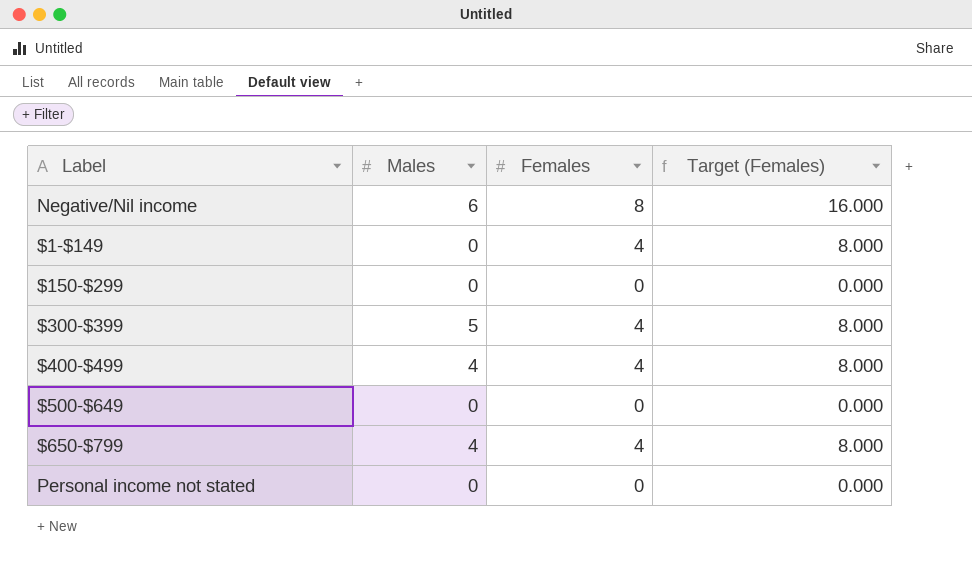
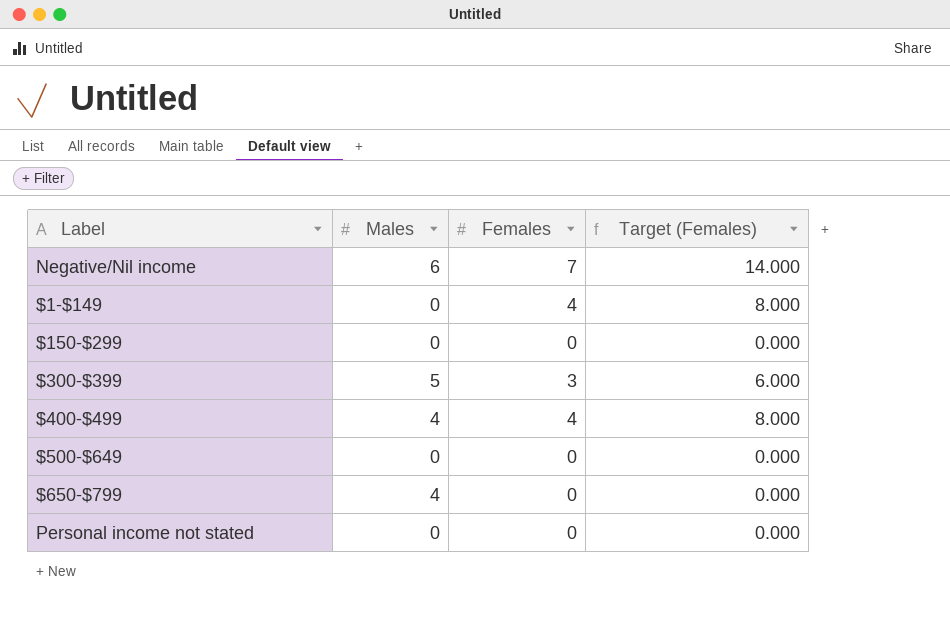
Negative/Nil income | Females: 8 -> 7
Negative/Nil income | Target (Females): 16.000 -> 14.000
$300-$399 | Females: 4 -> 3
$300-$399 | Target (Females): 8.000 -> 6.000
$650-$799 | Females: 4 -> 0
$650-$799 | Target (Females): 8.000 -> 0.000

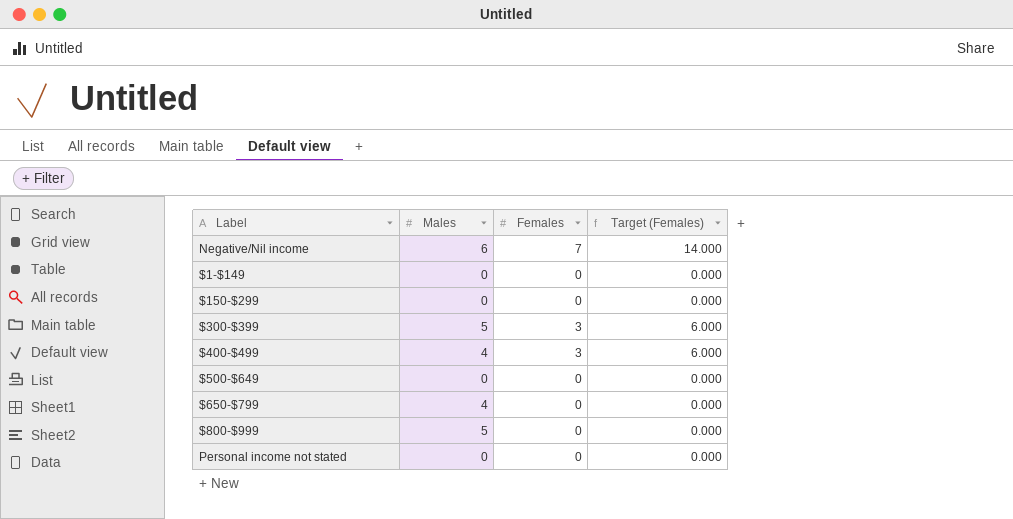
$1-$149 | Females: 4 -> 0
$1-$149 | Target (Females): 8.000 -> 0.000
$400-$499 | Females: 4 -> 3
$400-$499 | Target (Females): 8.000 -> 6.000
row $800-$999: none -> 5 | 0 | 0.000

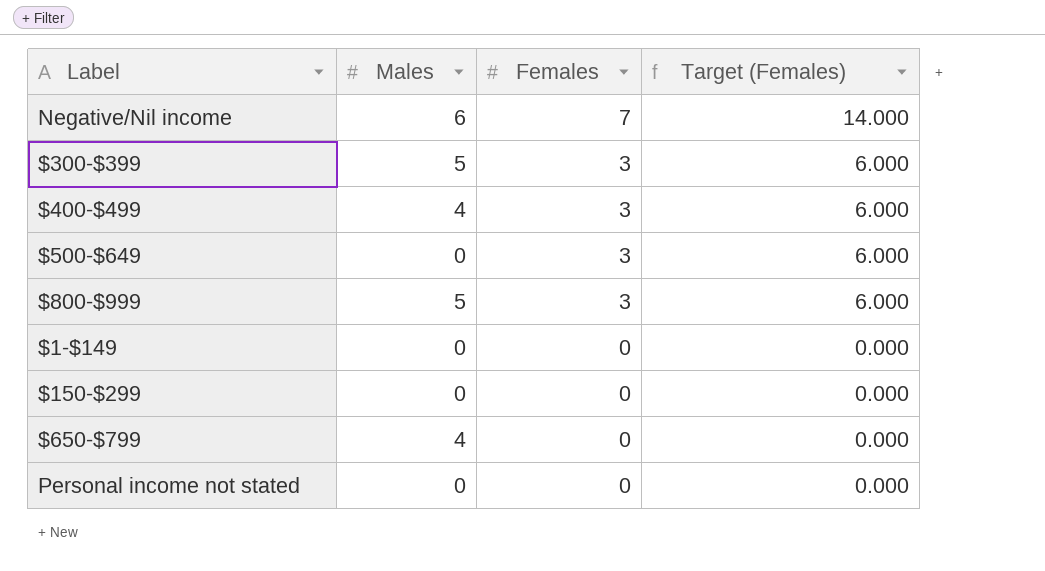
row order: none -> Females descending
$500-$649 | Females: 0 -> 3
$500-$649 | Target (Females): 0.000 -> 6.000
$800-$999 | Females: 0 -> 3
$800-$999 | Target (Females): 0.000 -> 6.000

